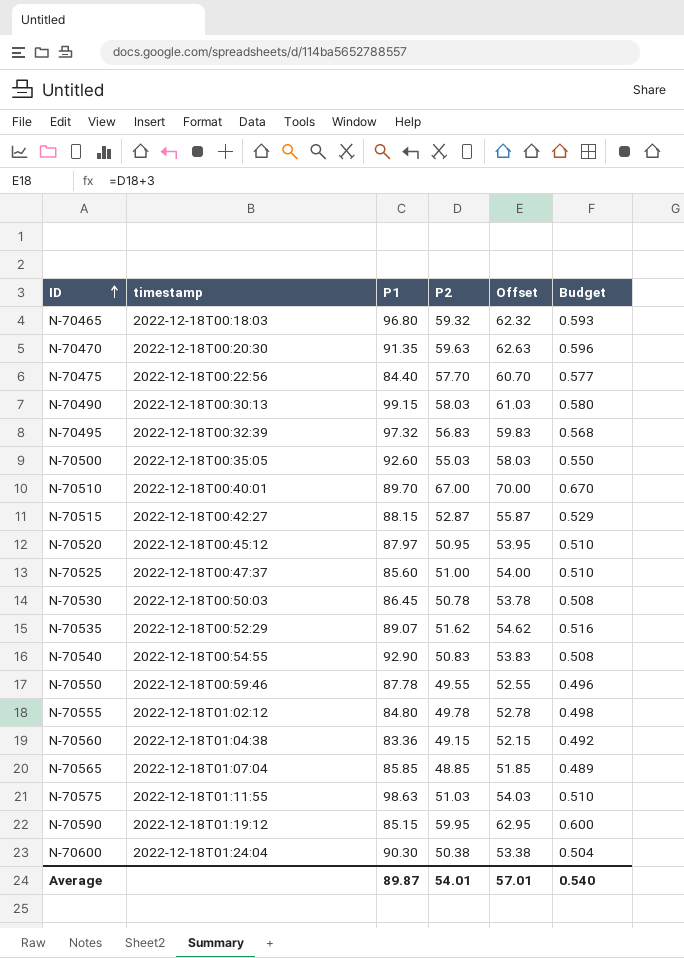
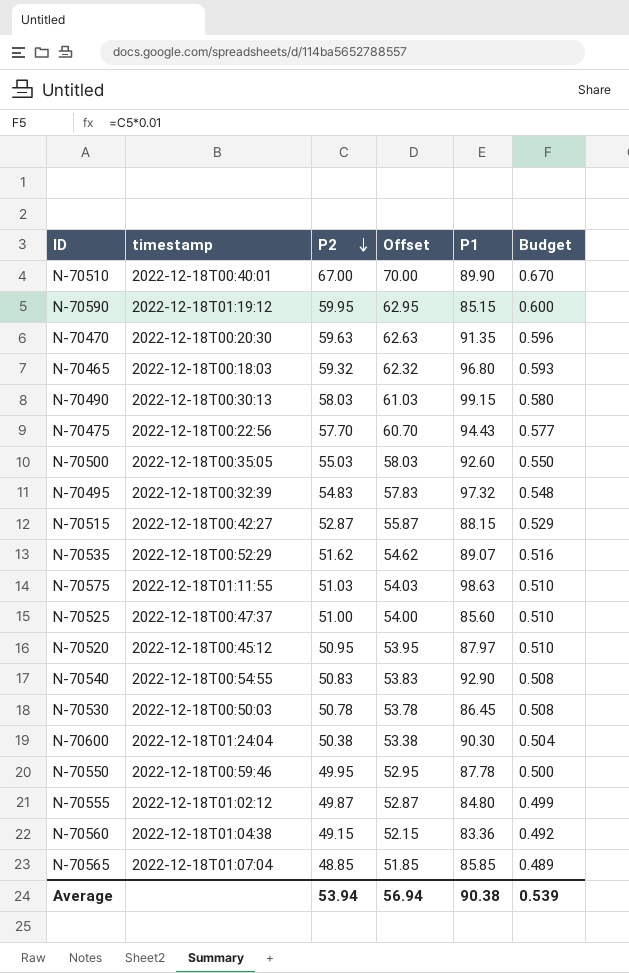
row order: ID ascending -> P2 descending
column P1 | position: 3 -> 5
N-70510 | P1: 89.70 -> 89.90
N-70475 | P1: 84.40 -> 94.43
N-70495 | P2: 56.83 -> 54.83
N-70495 | Offset: 59.83 -> 57.83
N-70495 | Budget: 0.568 -> 0.548
N-70550 | P2: 49.55 -> 49.95
N-70550 | Offset: 52.55 -> 52.95
N-70550 | Budget: 0.496 -> 0.500
N-70555 | P2: 49.78 -> 49.87
N-70555 | Offset: 52.78 -> 52.87
N-70555 | Budget: 0.498 -> 0.499
Average | P2: 54.01 -> 53.94
Average | Offset: 57.01 -> 56.94
Average | P1: 89.87 -> 90.38
Average | Budget: 0.540 -> 0.539

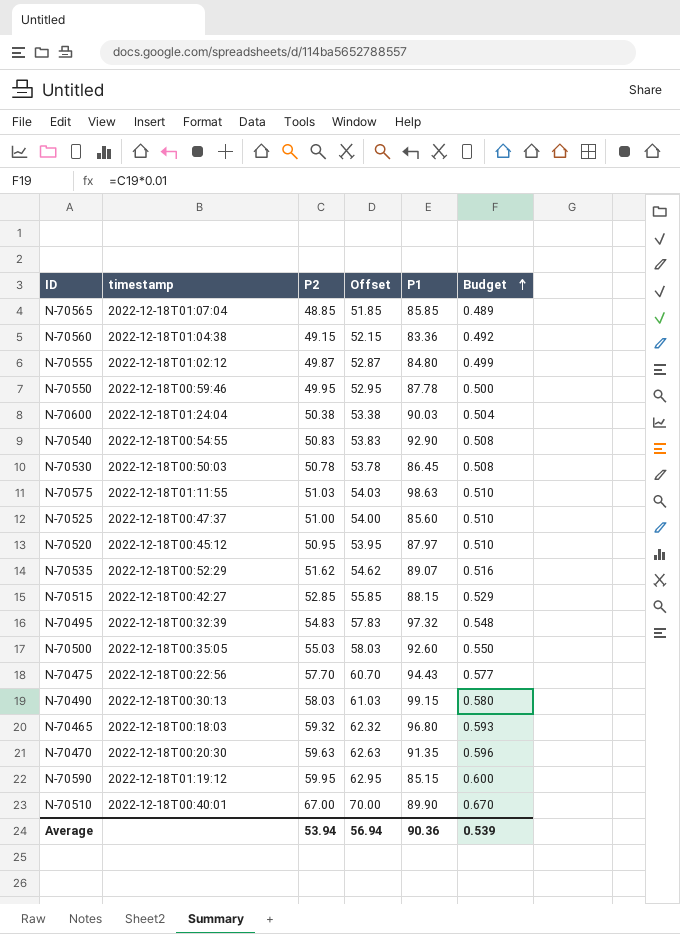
row order: P2 descending -> Budget ascending
N-70600 | P1: 90.30 -> 90.03
N-70515 | P2: 52.87 -> 52.85
N-70515 | Offset: 55.87 -> 55.85
Average | P1: 90.38 -> 90.36

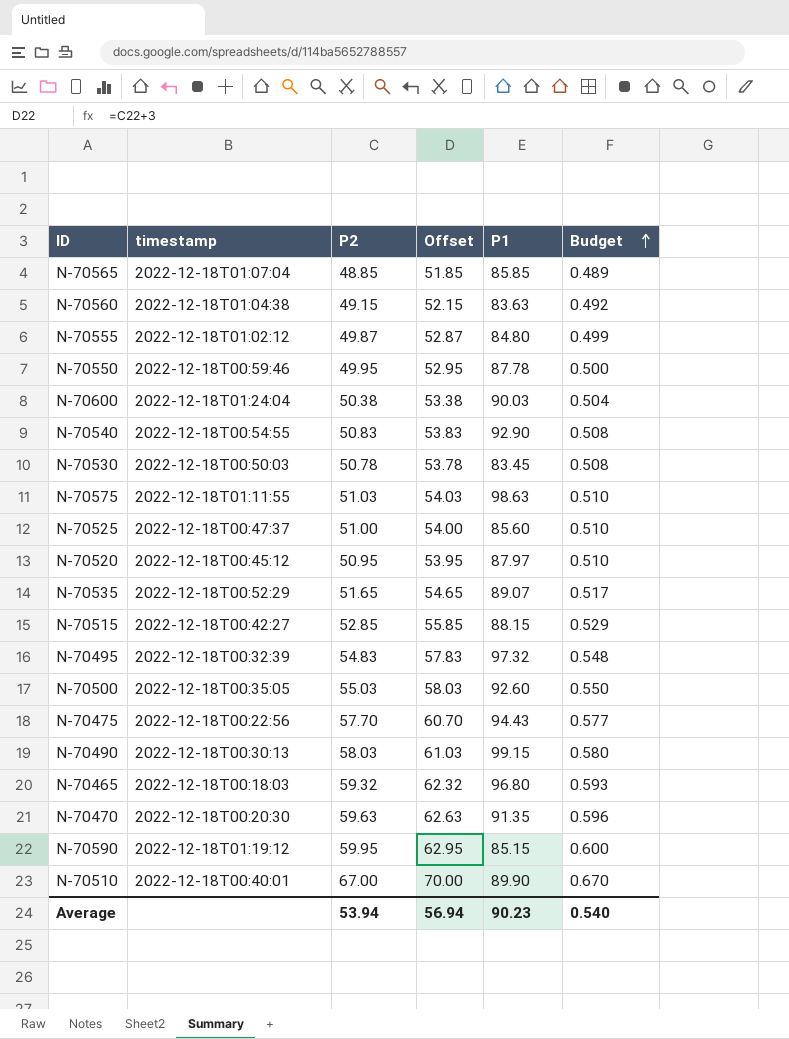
N-70560 | P1: 83.36 -> 83.63
N-70530 | P1: 86.45 -> 83.45
N-70535 | P2: 51.62 -> 51.65
N-70535 | Offset: 54.62 -> 54.65
N-70535 | Budget: 0.516 -> 0.517
Average | P1: 90.36 -> 90.23
Average | Budget: 0.539 -> 0.540

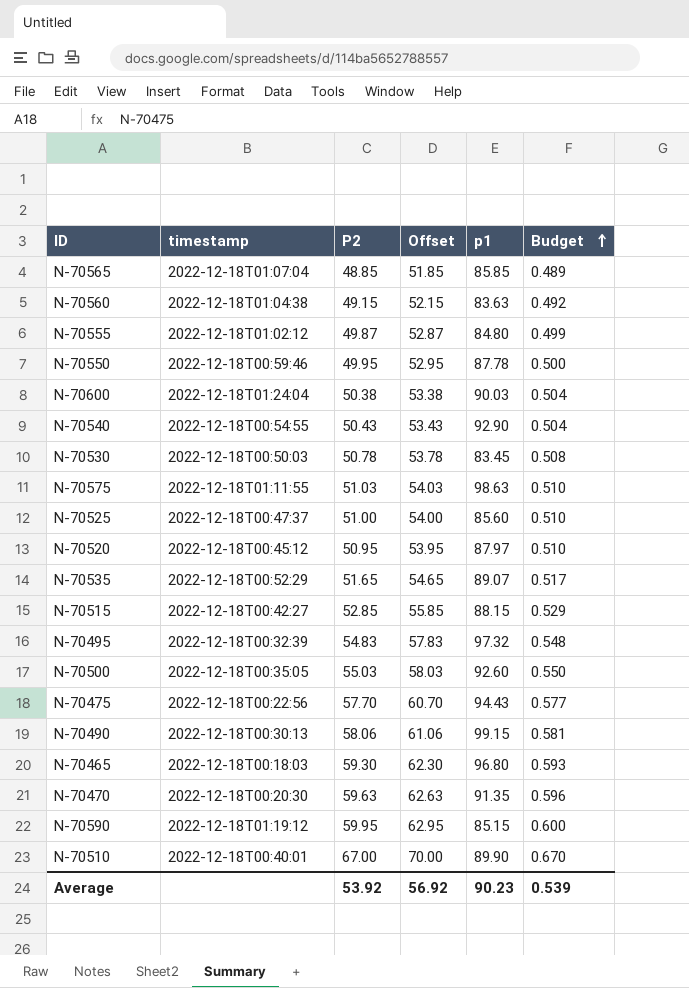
column name: P1 -> p1
N-70540 | P2: 50.83 -> 50.43
N-70540 | Offset: 53.83 -> 53.43
N-70540 | Budget: 0.508 -> 0.504
N-70490 | P2: 58.03 -> 58.06
N-70490 | Offset: 61.03 -> 61.06
N-70490 | Budget: 0.580 -> 0.581
N-70465 | P2: 59.32 -> 59.30
N-70465 | Offset: 62.32 -> 62.30
Average | P2: 53.94 -> 53.92
Average | Offset: 56.94 -> 56.92
Average | Budget: 0.540 -> 0.539

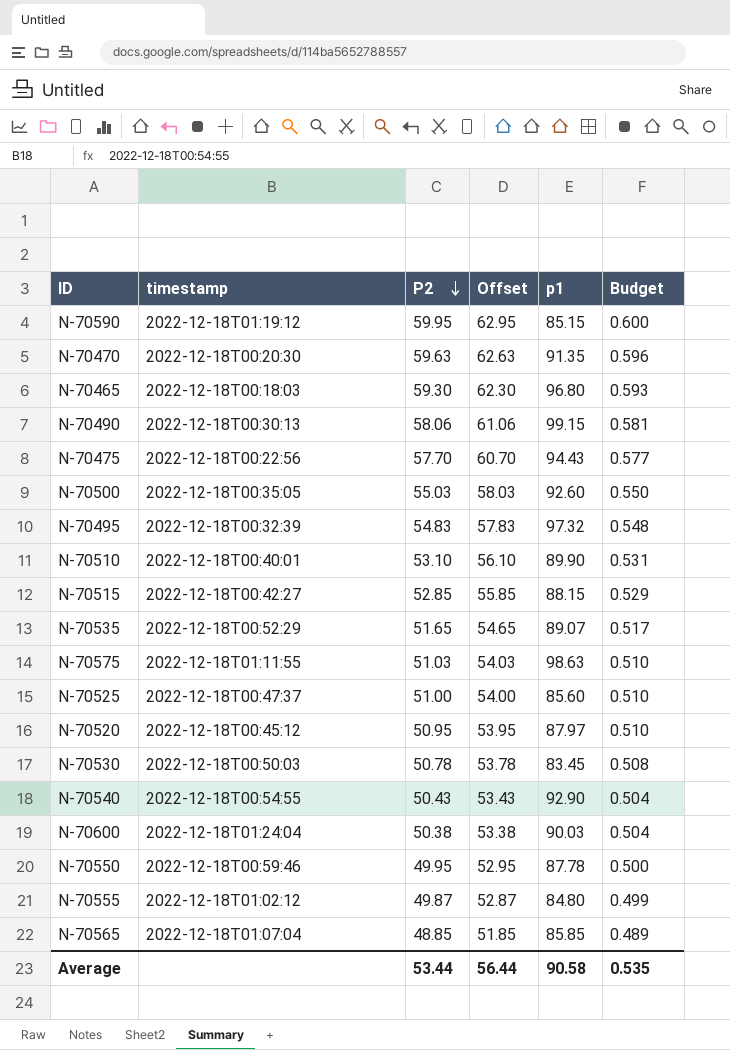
row order: Budget ascending -> P2 descending
row N-70560: 2022-12-18T01:04:38 | 49.15 | 52.15 | 83.63 | 0.492 -> none
N-70510 | P2: 67.00 -> 53.10
N-70510 | Offset: 70.00 -> 56.10
N-70510 | Budget: 0.670 -> 0.531
Average | P2: 53.92 -> 53.44
Average | Offset: 56.92 -> 56.44
Average | p1: 90.23 -> 90.58
Average | Budget: 0.539 -> 0.535

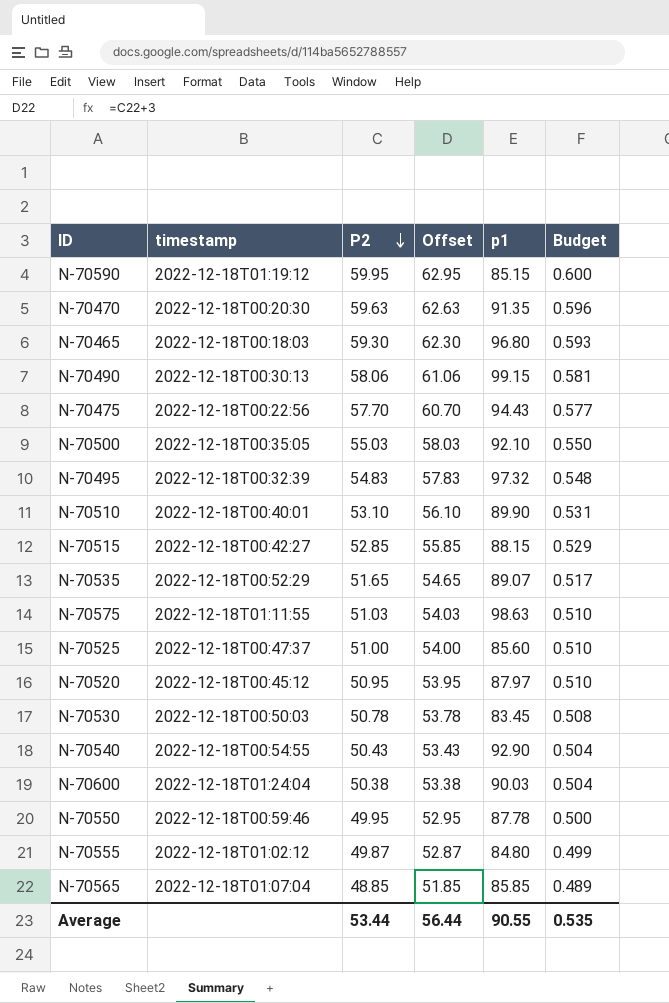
N-70500 | p1: 92.60 -> 92.10
Average | p1: 90.58 -> 90.55

